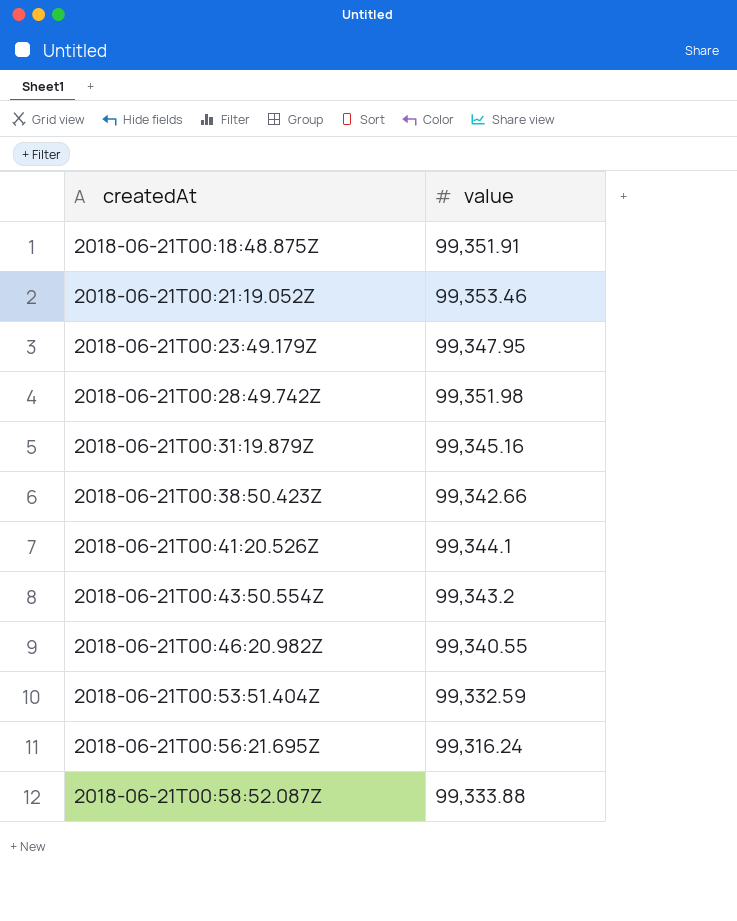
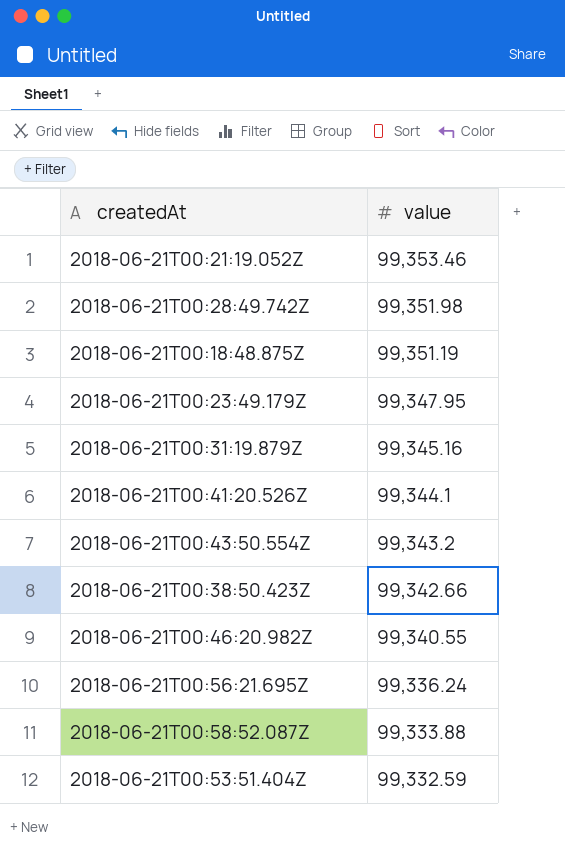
row order: createdAt ascending -> value descending
2018-06-21T00:18:48.875Z | value: 99,351.91 -> 99,351.19
2018-06-21T00:56:21.695Z | value: 99,316.24 -> 99,336.24

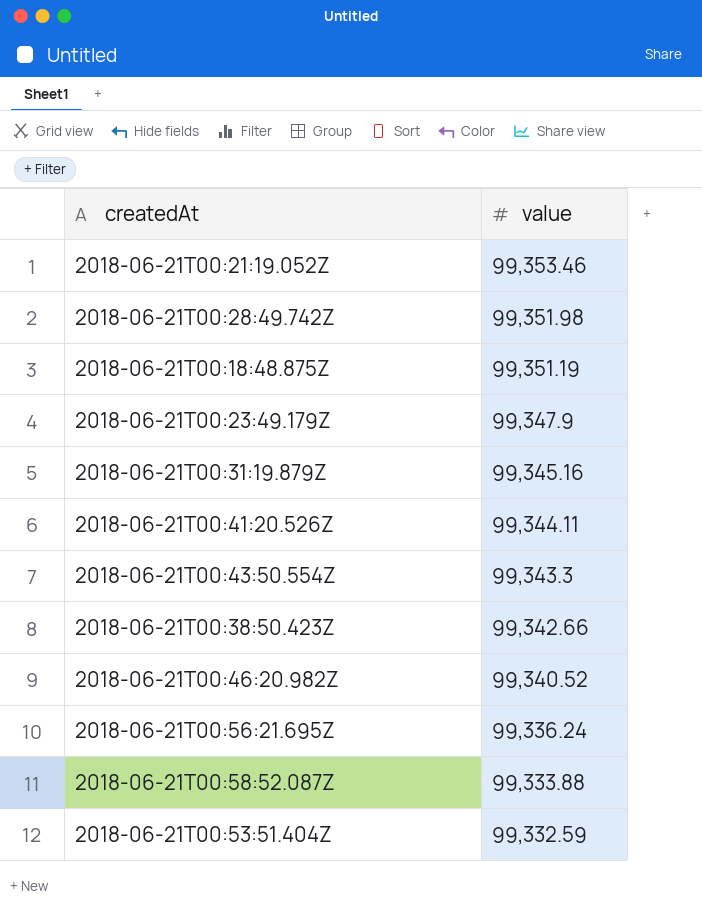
2018-06-21T00:23:49.179Z | value: 99,347.95 -> 99,347.9
2018-06-21T00:41:20.526Z | value: 99,344.1 -> 99,344.11
2018-06-21T00:43:50.554Z | value: 99,343.2 -> 99,343.3
2018-06-21T00:46:20.982Z | value: 99,340.55 -> 99,340.52

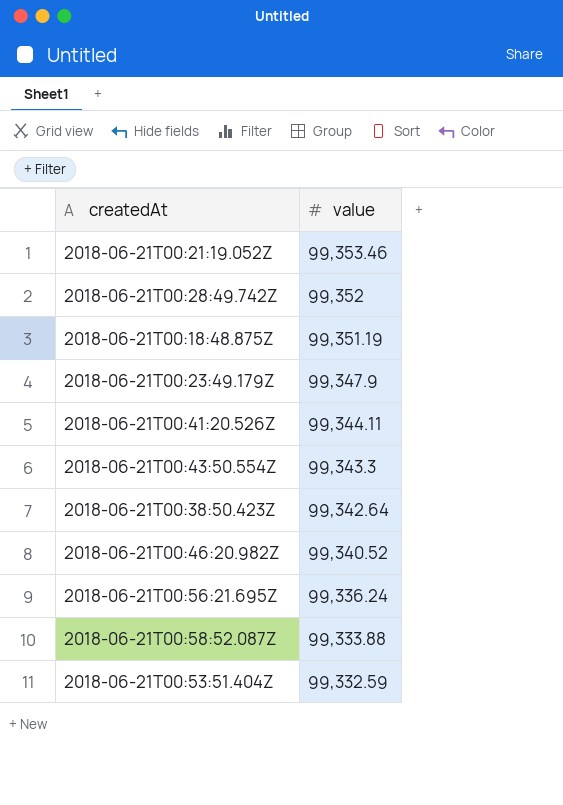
row 2018-06-21T00:31:19.879Z: 99,345.16 -> none
2018-06-21T00:28:49.742Z | value: 99,351.98 -> 99,352
2018-06-21T00:38:50.423Z | value: 99,342.66 -> 99,342.64

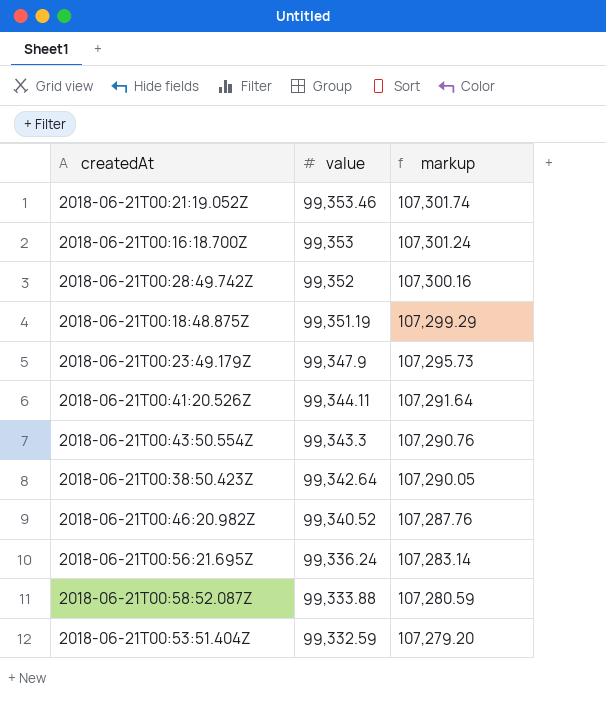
column markup | formula: none -> [value] * 1.08
row 2018-06-21T00:16:18.700Z: none -> 99,353 | 107,301.24

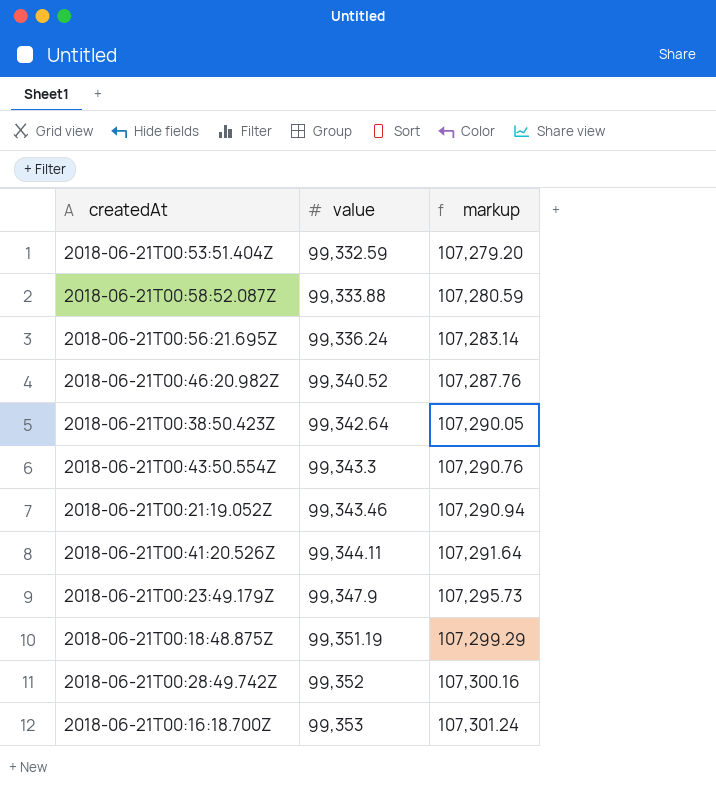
row order: value descending -> value ascending
2018-06-21T00:21:19.052Z | value: 99,353.46 -> 99,343.46
2018-06-21T00:21:19.052Z | markup: 107,301.74 -> 107,290.94

